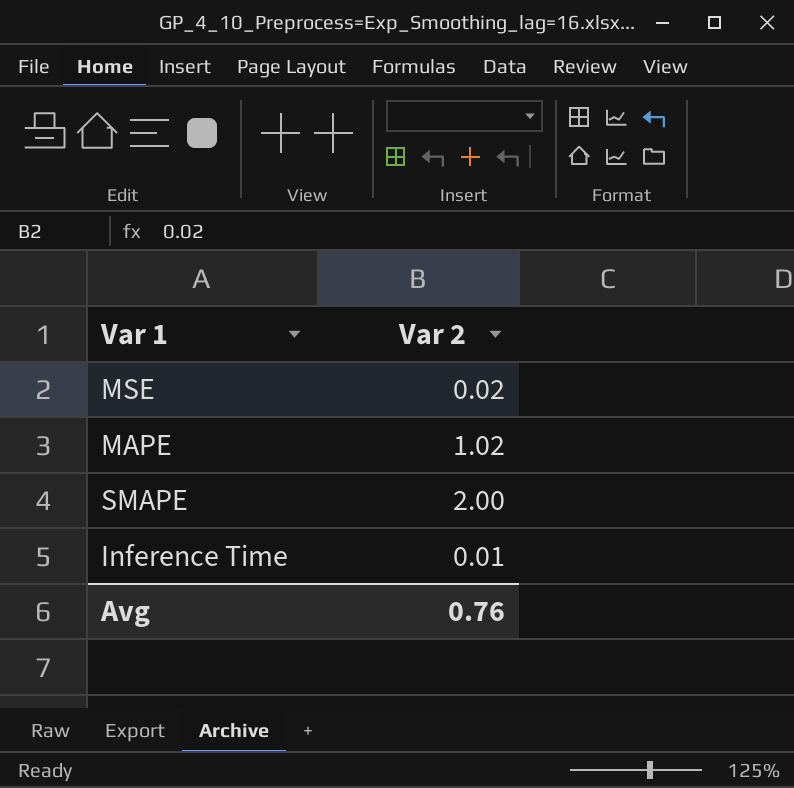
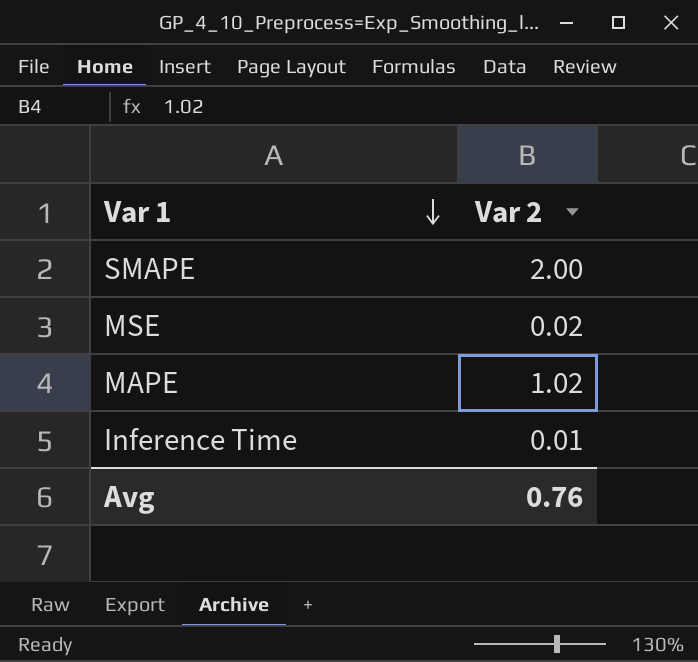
row order: none -> Var 1 descending

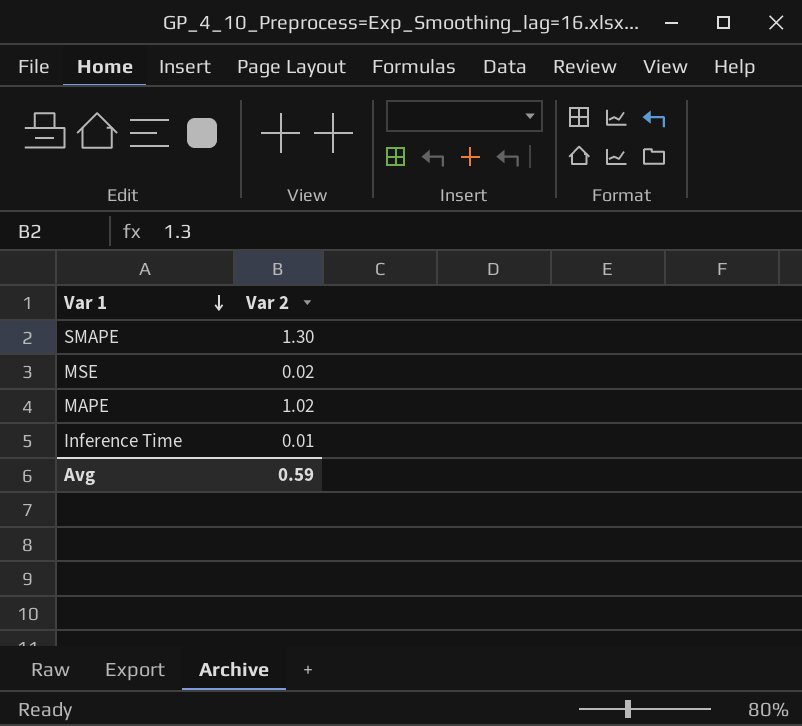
SMAPE | Var 2: 2.00 -> 1.30
Avg | Var 2: 0.76 -> 0.59

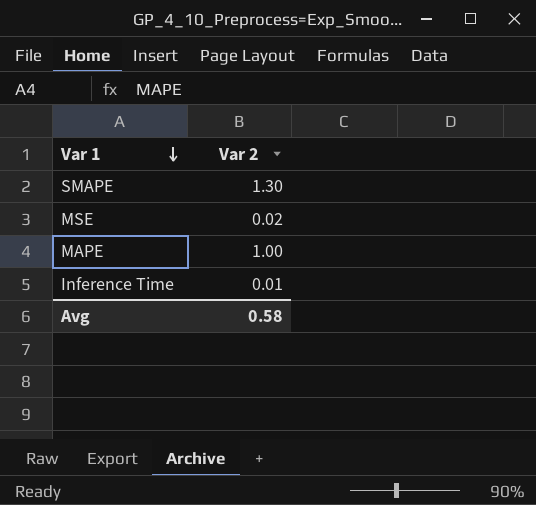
MAPE | Var 2: 1.02 -> 1.00
Avg | Var 2: 0.59 -> 0.58

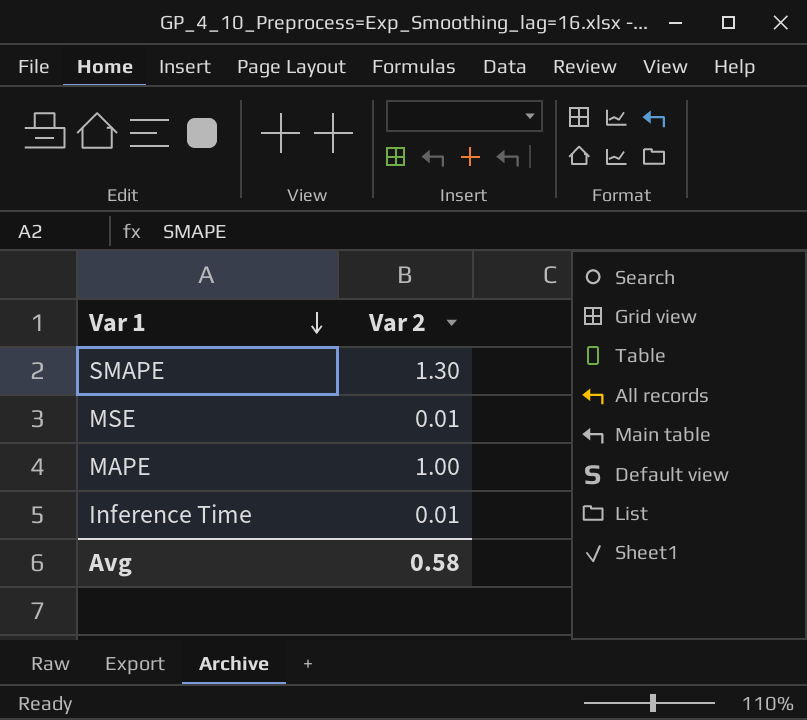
MSE | Var 2: 0.02 -> 0.01

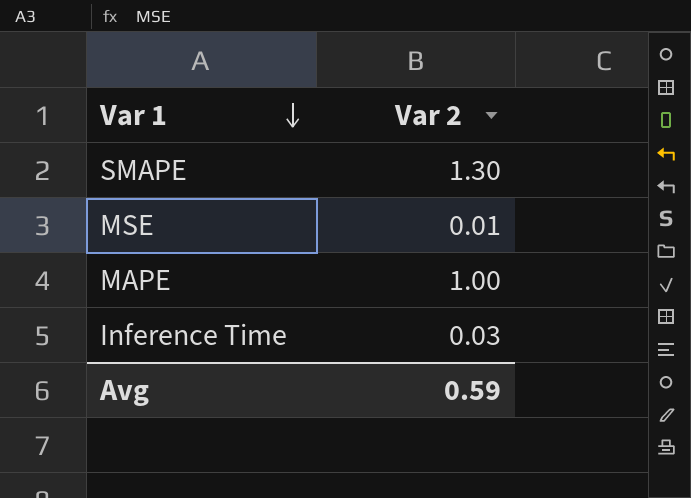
Inference Time | Var 2: 0.01 -> 0.03
Avg | Var 2: 0.58 -> 0.59

